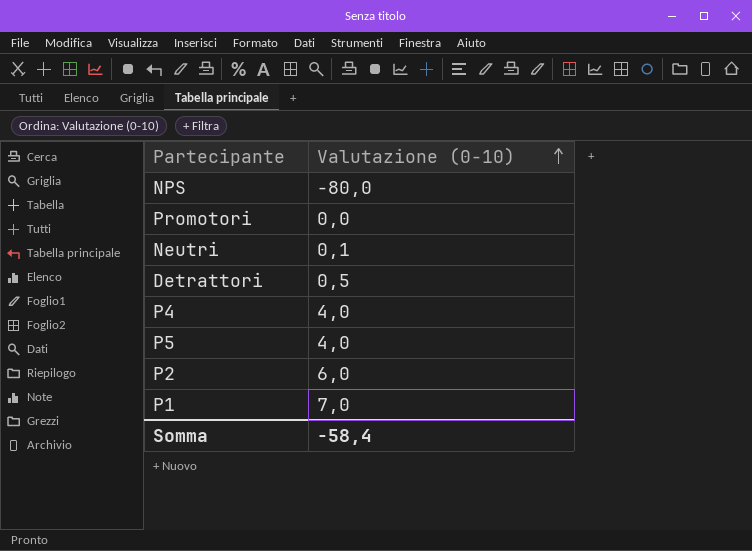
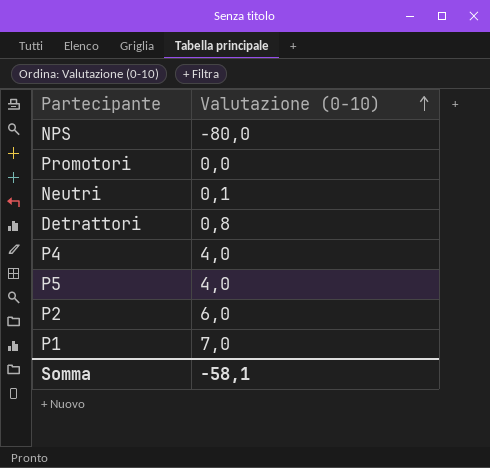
Detrattori | Valutazione (0-10): 0,5 -> 0,8
Somma | Valutazione (0-10): -58,4 -> -58,1

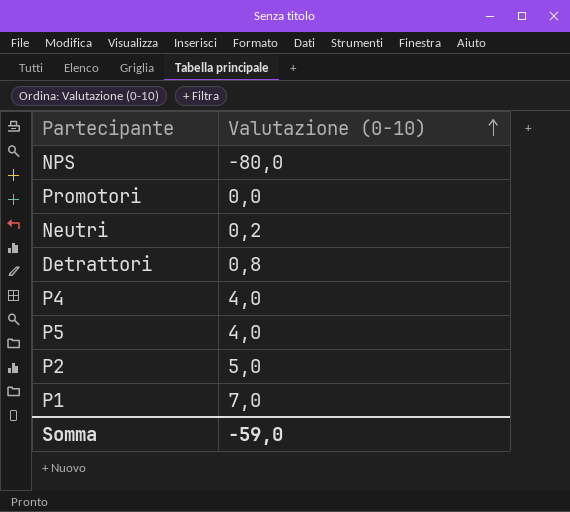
Neutri | Valutazione (0-10): 0,1 -> 0,2
P2 | Valutazione (0-10): 6,0 -> 5,0
Somma | Valutazione (0-10): -58,1 -> -59,0

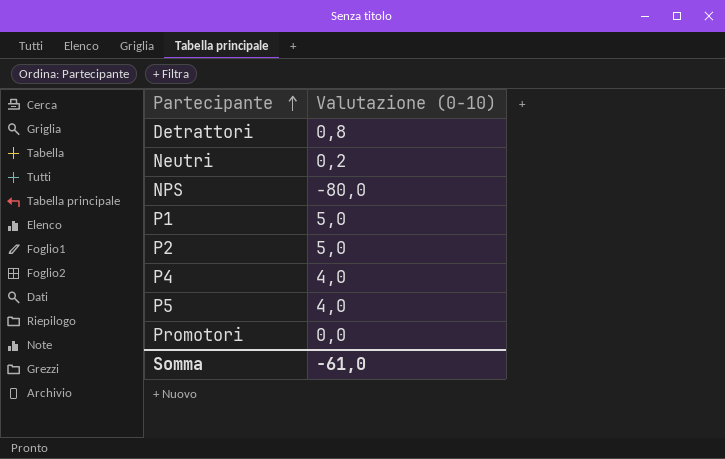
row order: Valutazione (0-10) ascending -> Partecipante ascending
P1 | Valutazione (0-10): 7,0 -> 5,0
Somma | Valutazione (0-10): -59,0 -> -61,0

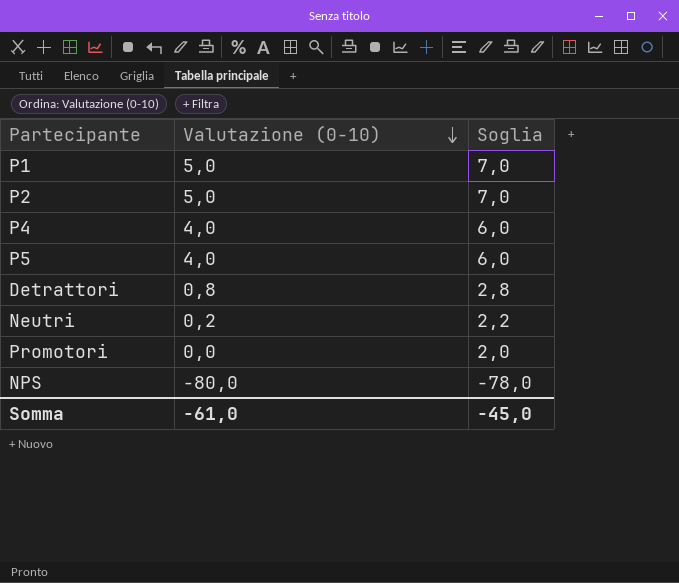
row order: Partecipante ascending -> Valutazione (0-10) descending
column Soglia | formula: none -> [Valutazione (0-10)] + 2

